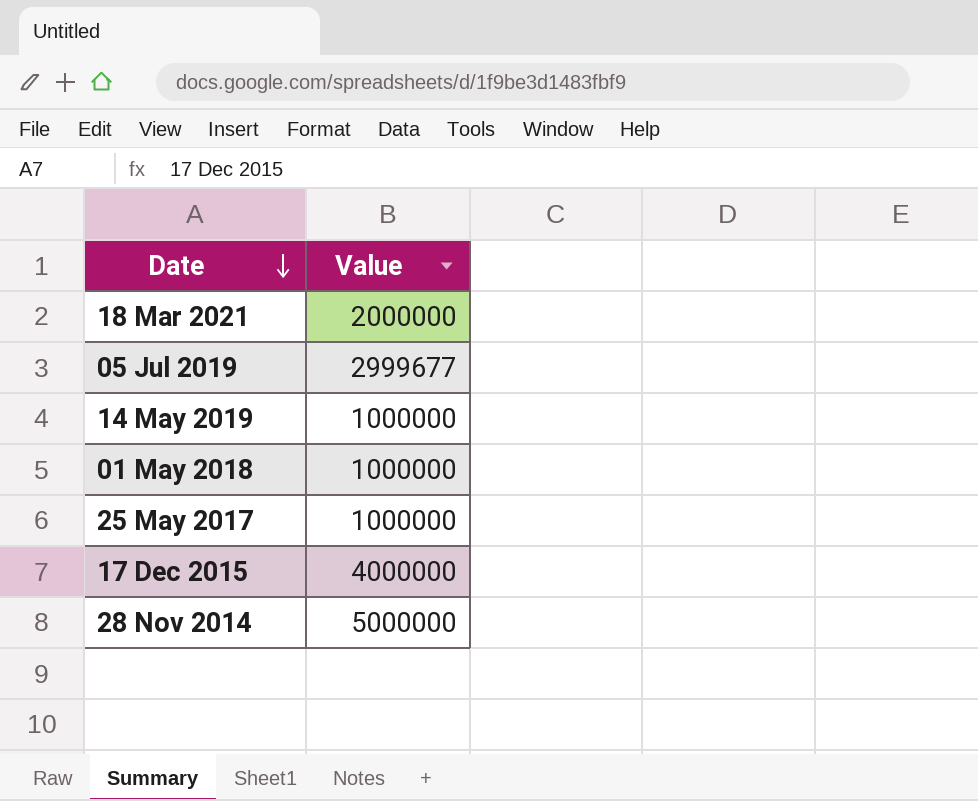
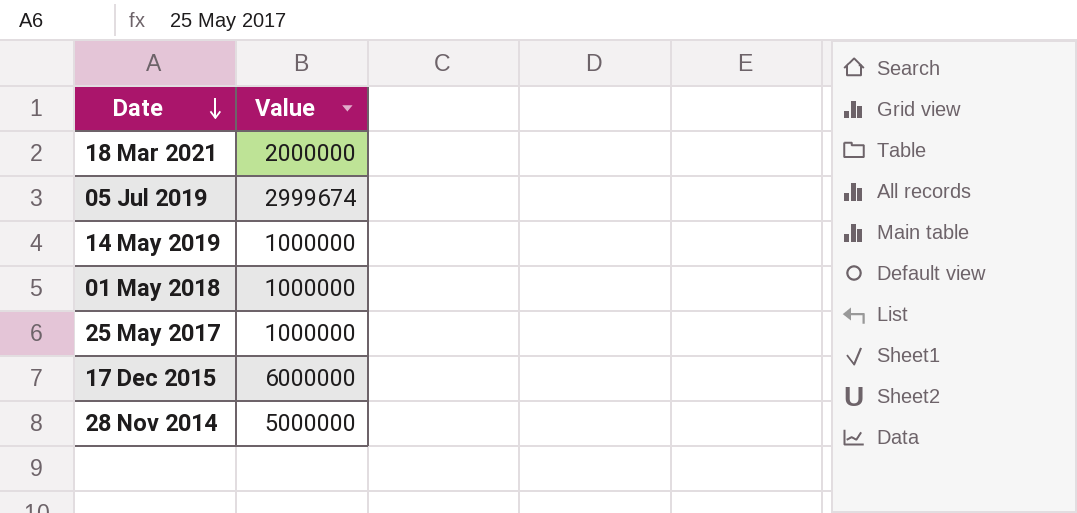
05 Jul 2019 | Value: 2999677 -> 2999674
17 Dec 2015 | Value: 4000000 -> 6000000

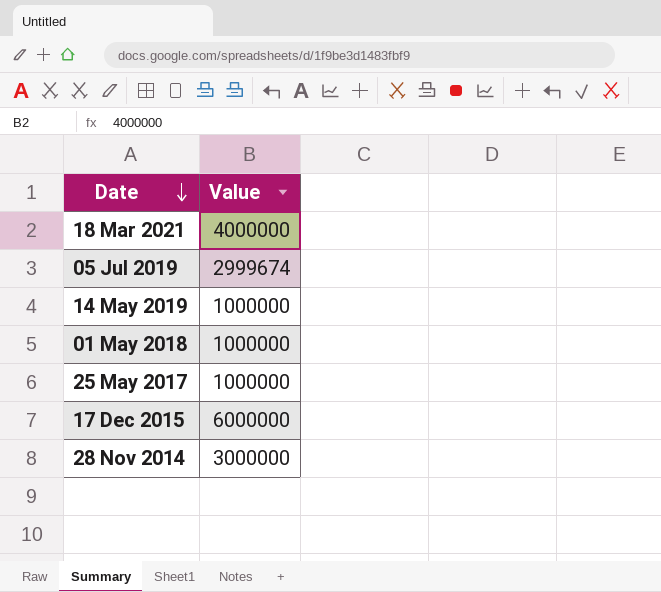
18 Mar 2021 | Value: 2000000 -> 4000000
28 Nov 2014 | Value: 5000000 -> 3000000

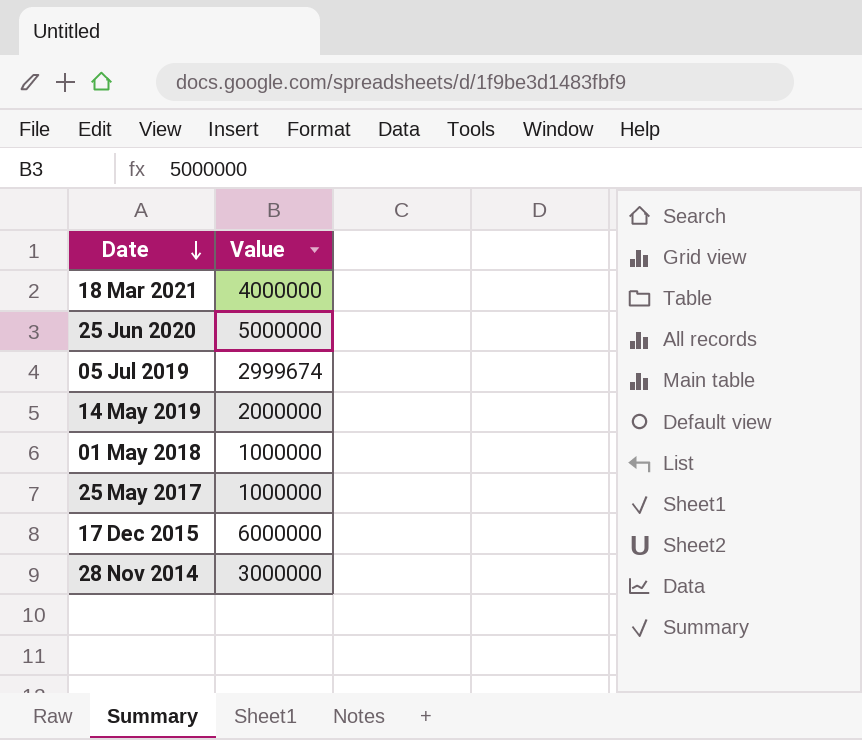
row 25 Jun 2020: none -> 5000000
14 May 2019 | Value: 1000000 -> 2000000

